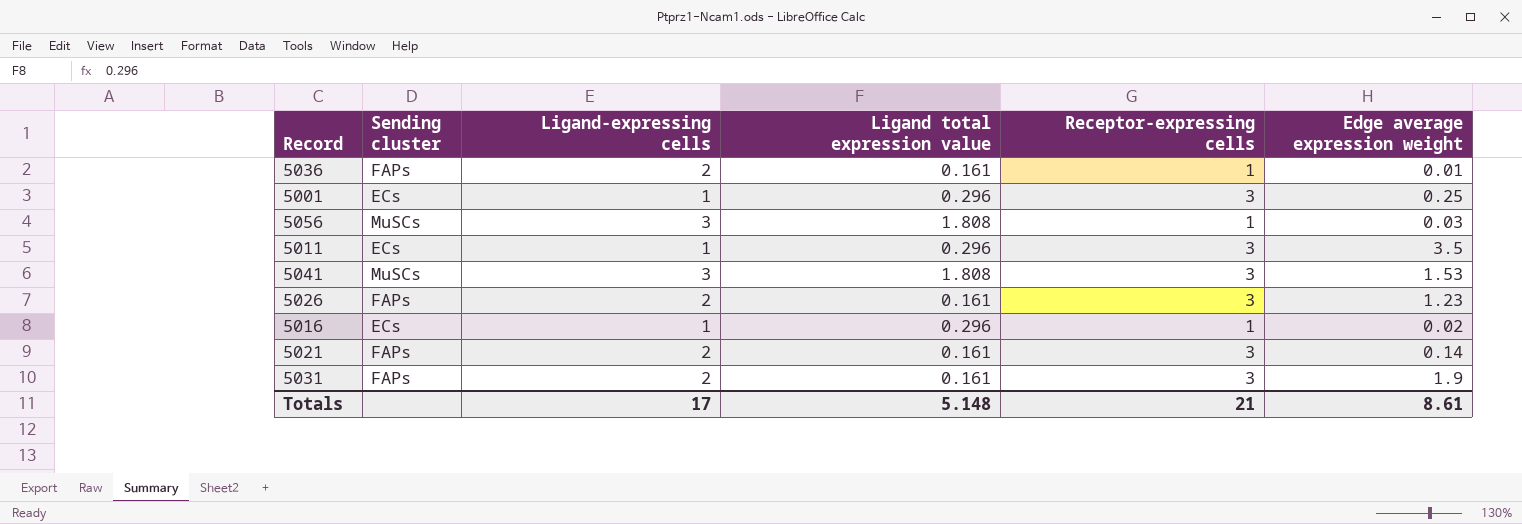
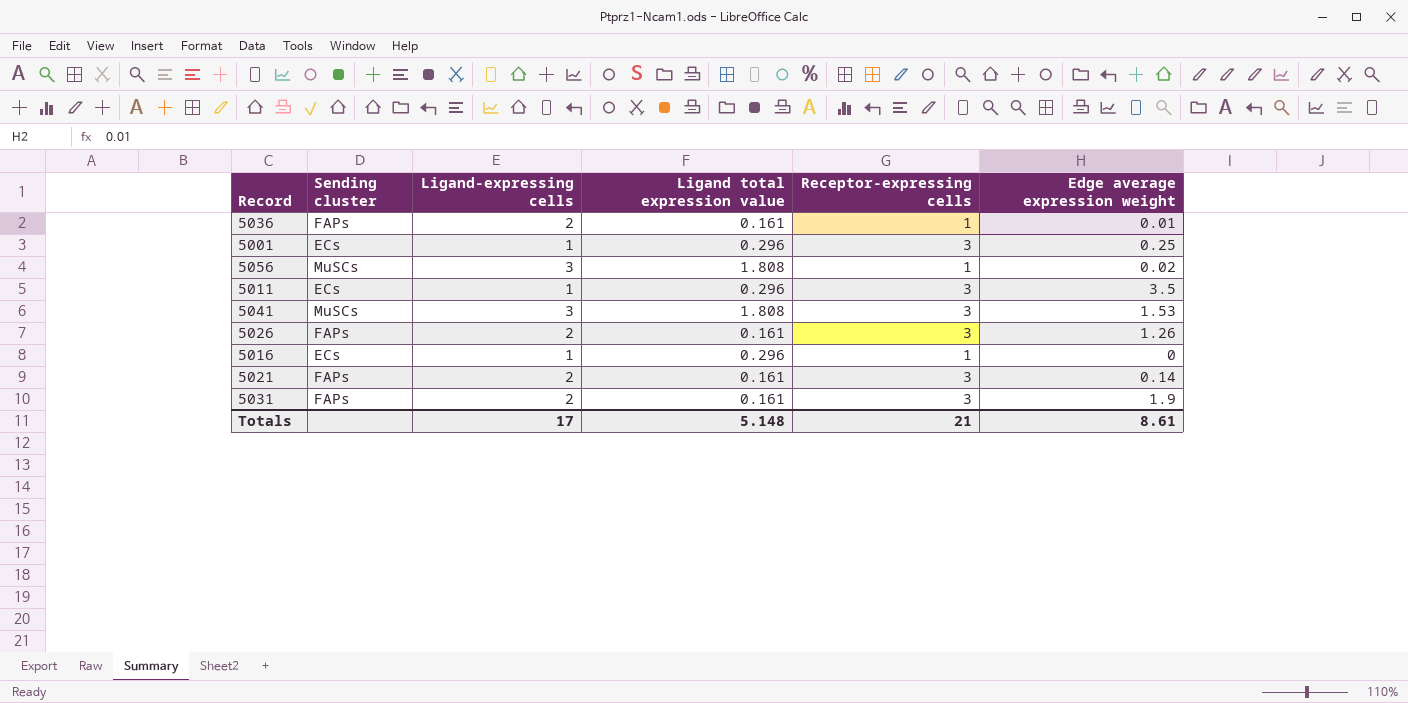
5056 | Edge average expression weight: 0.03 -> 0.02
5026 | Edge average expression weight: 1.23 -> 1.26
5016 | Edge average expression weight: 0.02 -> 0

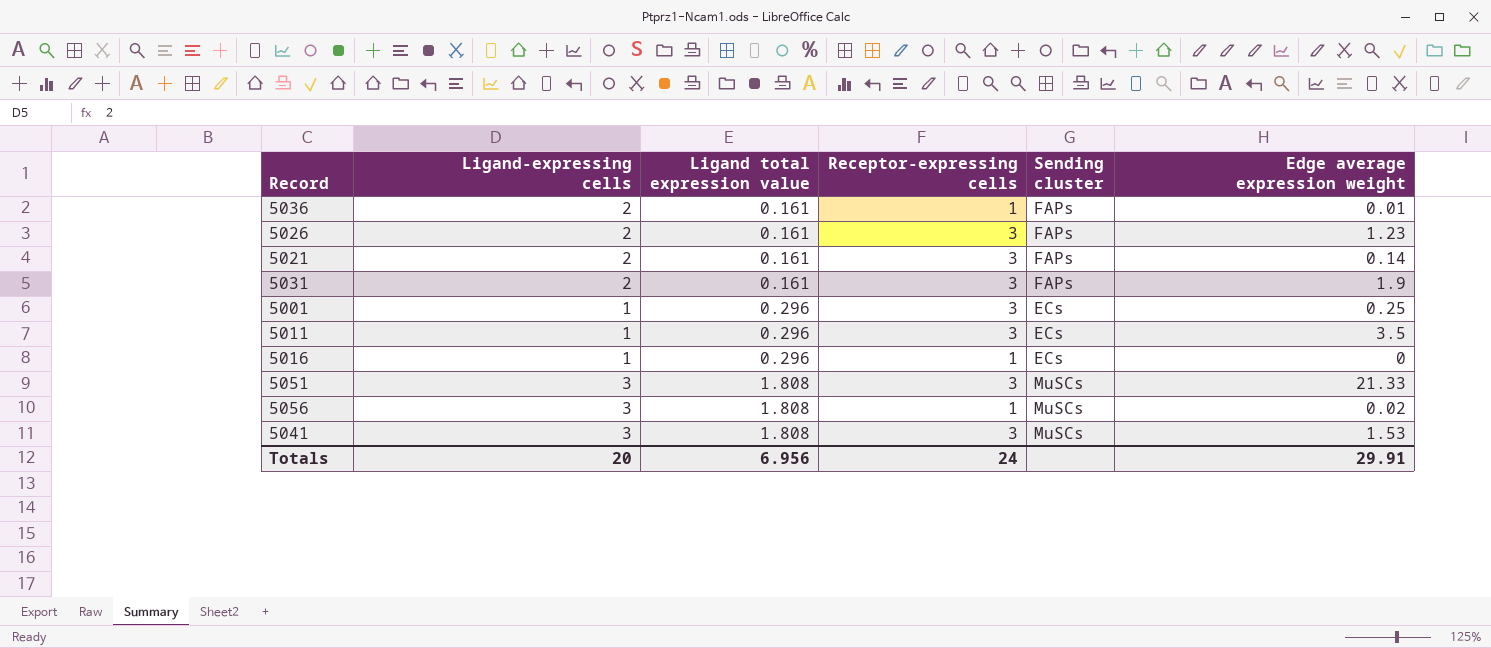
row order: none -> Ligand total expression value ascending
column Sending cluster | position: 2 -> 5
5026 | Edge average expression weight: 1.26 -> 1.23
row 5051: none -> 3 | 1.808 | 3 | MuSCs | 21.33
Totals | Ligand-expressing cells: 17 -> 20
Totals | Ligand total expression value: 5.148 -> 6.956
Totals | Receptor-expressing cells: 21 -> 24
Totals | Edge average expression weight: 8.61 -> 29.91

